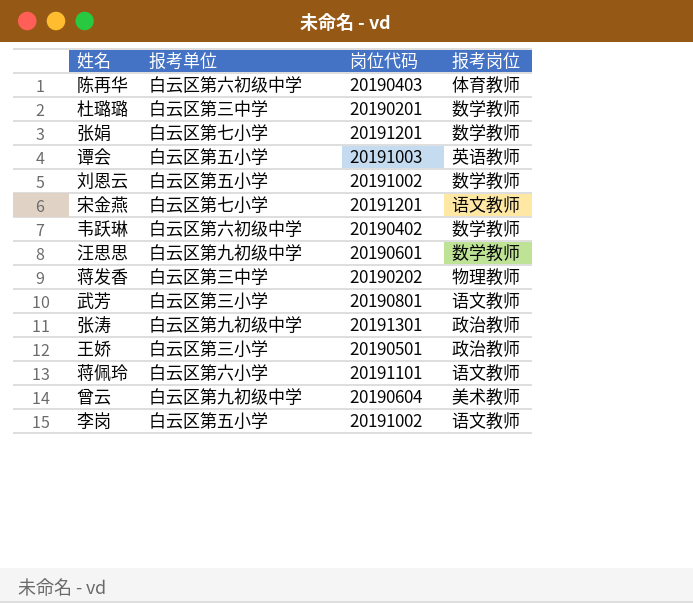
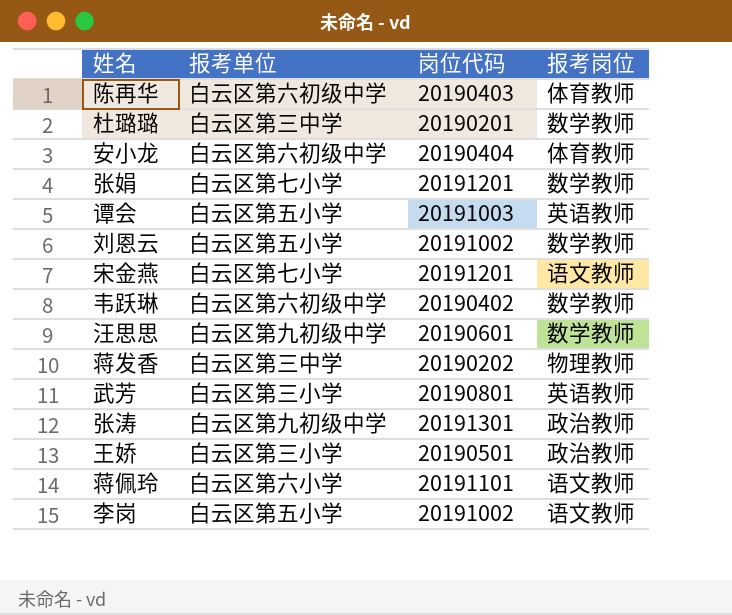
row 曾云: 白云区第九初级中学 | 20190604 | 美术教师 -> none
row 安小龙: none -> 白云区第六初级中学 | 20190404 | 体育教师
武芳 | 报考岗位: 语文教师 -> 英语教师

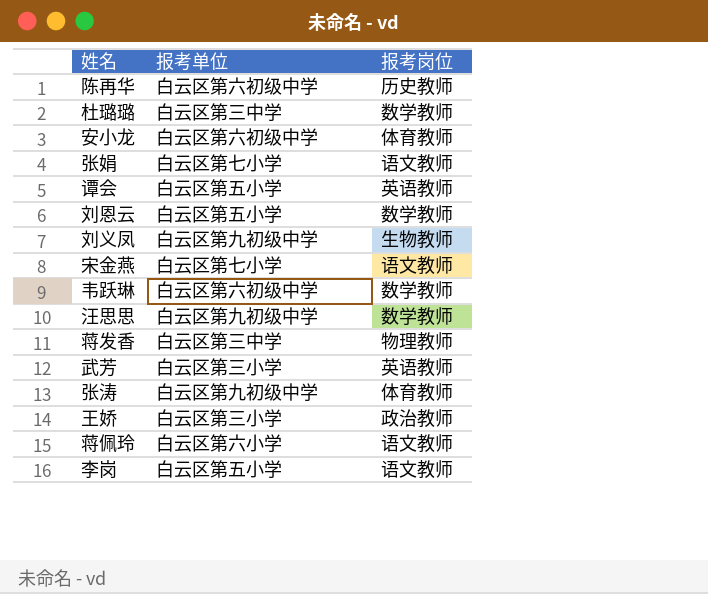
column 岗位代码 | position: 3 -> none
陈再华 | 报考岗位: 体育教师 -> 历史教师
张娟 | 报考岗位: 数学教师 -> 语文教师
row 刘义凤: none -> 白云区第九初级中学 | 生物教师
张涛 | 报考岗位: 政治教师 -> 体育教师

